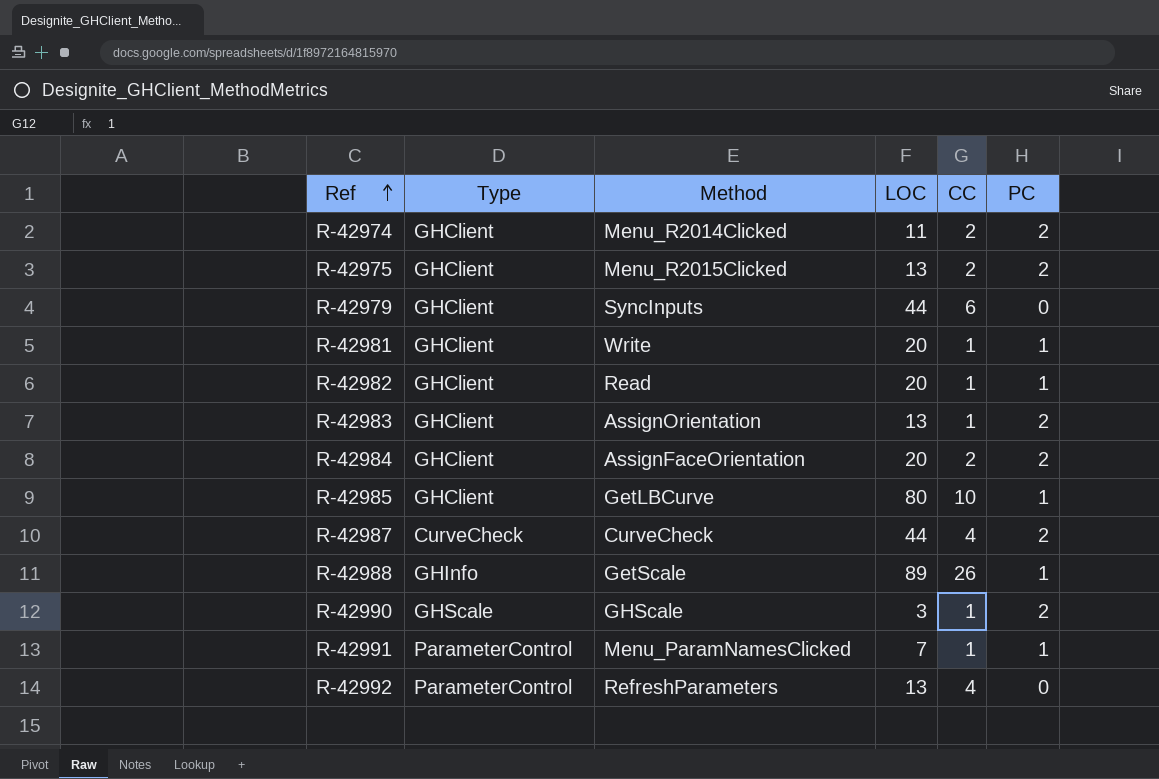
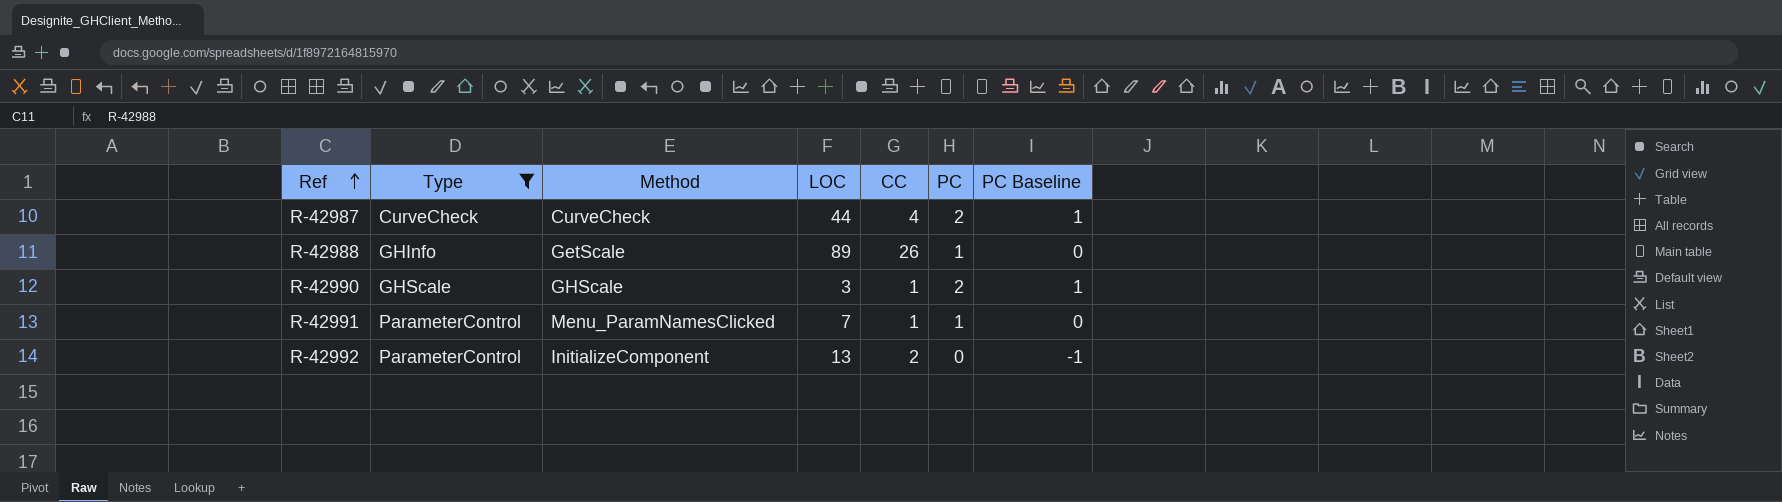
filter: none -> Type != GHClient
column PC Baseline | formula: none -> [PC] - 1
R-42992 | Method: RefreshParameters -> InitializeComponent
R-42992 | CC: 4 -> 2

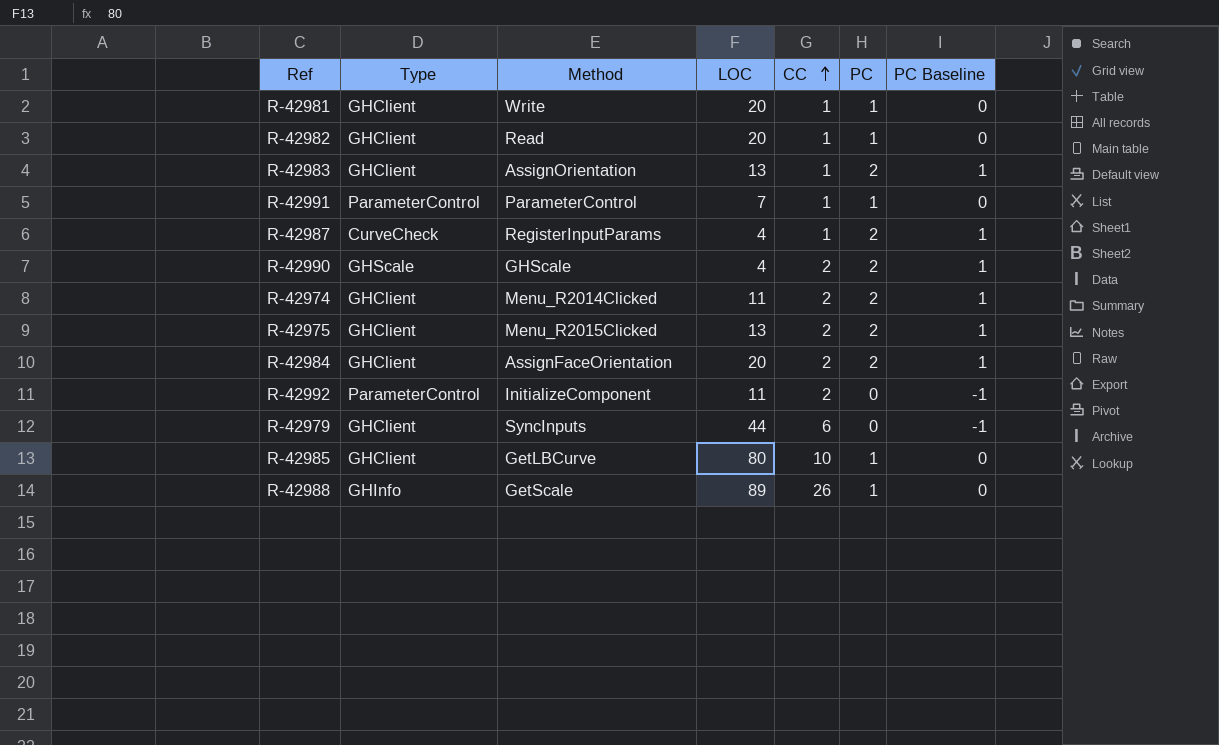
filter: Type != GHClient -> none
row order: Ref ascending -> CC ascending
R-42991 | Method: Menu_ParamNamesClicked -> ParameterControl
R-42987 | Method: CurveCheck -> RegisterInputParams
R-42987 | LOC: 44 -> 4
R-42987 | CC: 4 -> 1
R-42990 | LOC: 3 -> 4
R-42990 | CC: 1 -> 2
R-42992 | LOC: 13 -> 11

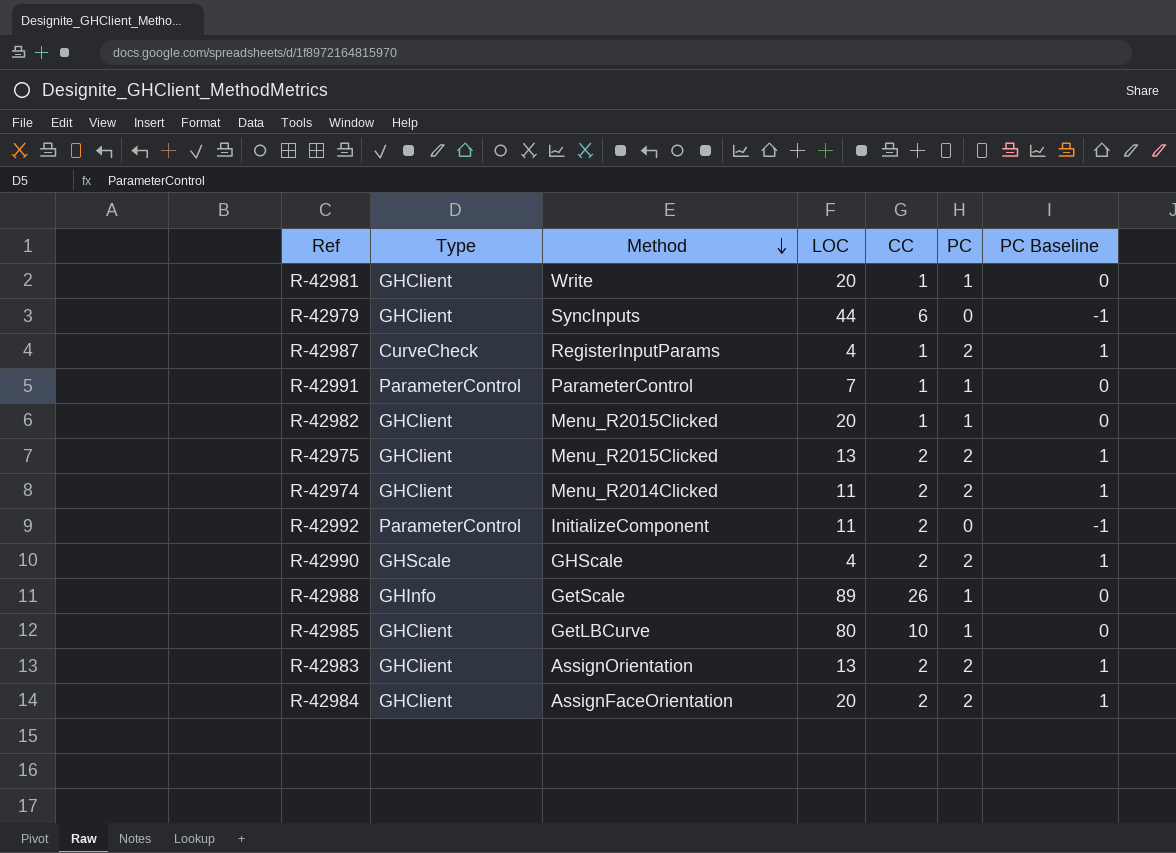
row order: CC ascending -> Method descending
R-42982 | Method: Read -> Menu_R2015Clicked
R-42983 | CC: 1 -> 2

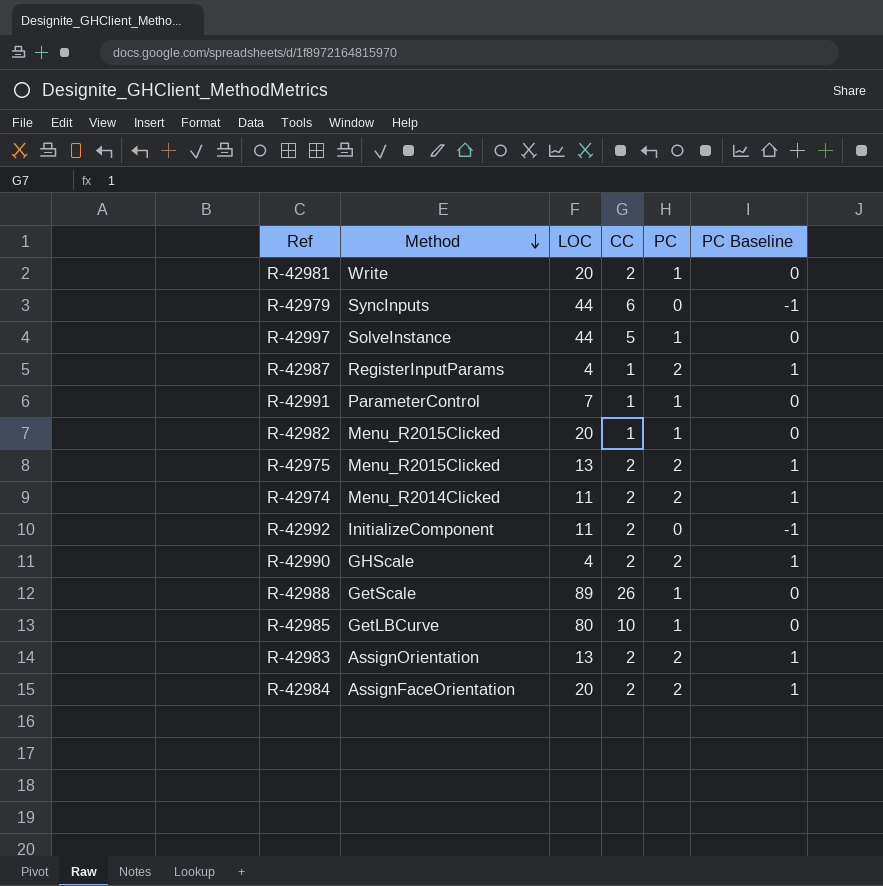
column Type | position: 2 -> none
R-42981 | CC: 1 -> 2
row R-42997: none -> SolveInstance | 44 | 5 | 1 | 0

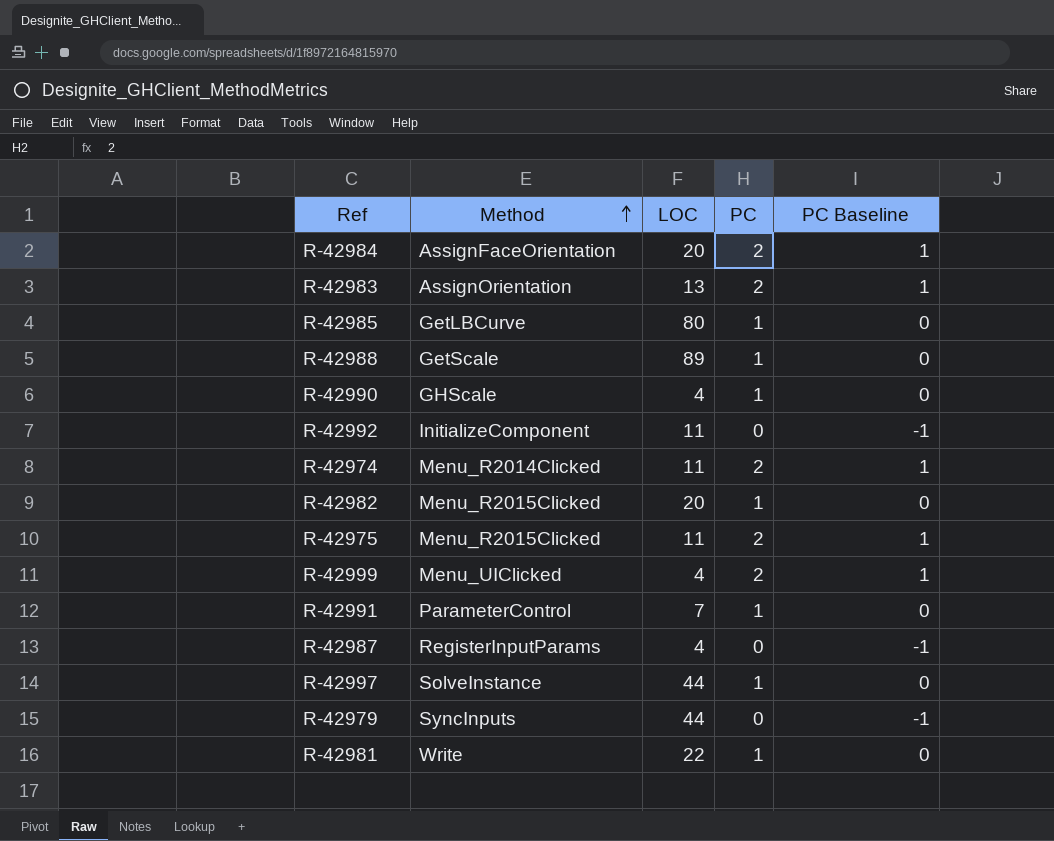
row order: Method descending -> Method ascending
column CC | position: 4 -> none
R-42990 | PC: 2 -> 1
R-42990 | PC Baseline: 1 -> 0
R-42975 | LOC: 13 -> 11
row R-42999: none -> Menu_UIClicked | 4 | 2 | 1
R-42987 | PC: 2 -> 0
R-42987 | PC Baseline: 1 -> -1
R-42981 | LOC: 20 -> 22

